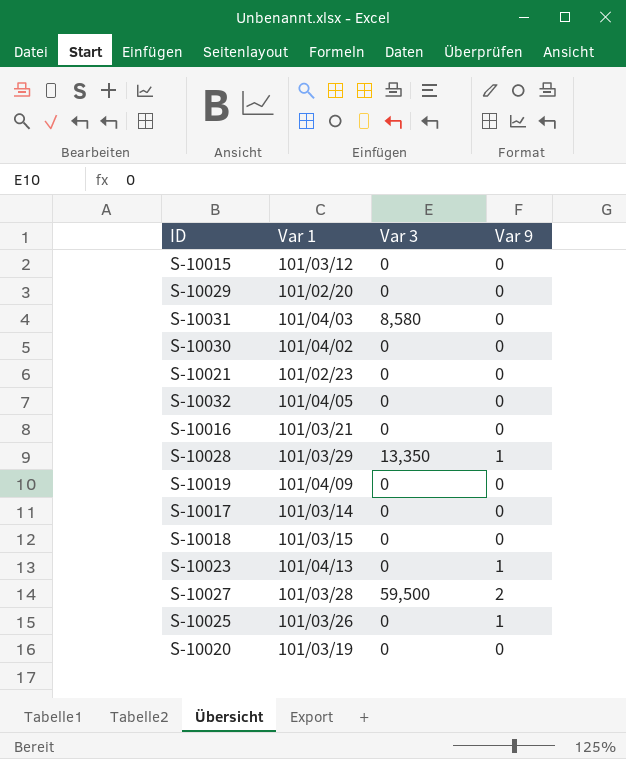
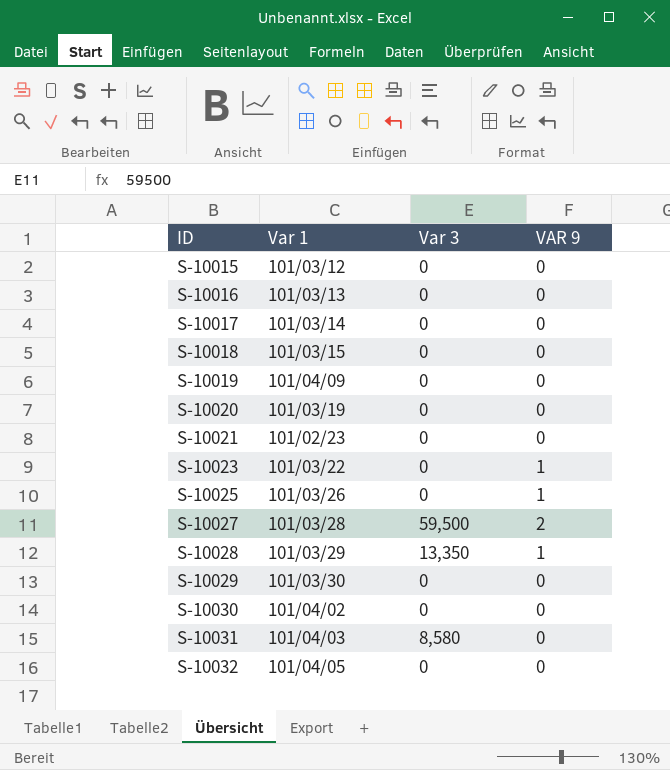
row order: none -> ID ascending
column name: Var 9 -> VAR 9
S-10016 | Var 1: 101/03/21 -> 101/03/13
S-10023 | Var 1: 101/04/13 -> 101/03/22
S-10029 | Var 1: 101/02/20 -> 101/03/30

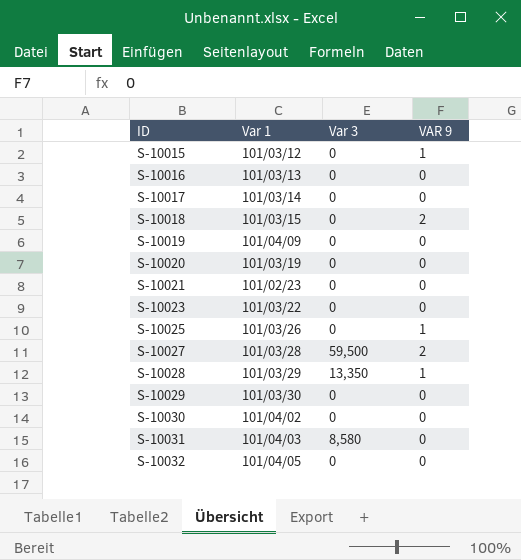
S-10015 | VAR 9: 0 -> 1
S-10018 | VAR 9: 0 -> 2
S-10023 | VAR 9: 1 -> 0

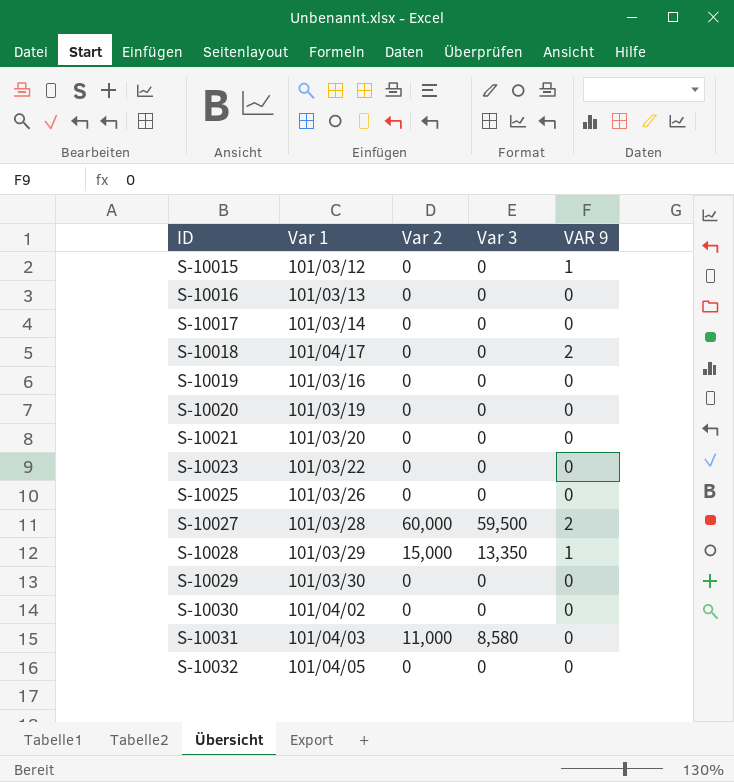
column Var 2 | position: none -> 3
S-10018 | Var 1: 101/03/15 -> 101/04/17
S-10019 | Var 1: 101/04/09 -> 101/03/16
S-10021 | Var 1: 101/02/23 -> 101/03/20
S-10025 | VAR 9: 1 -> 0

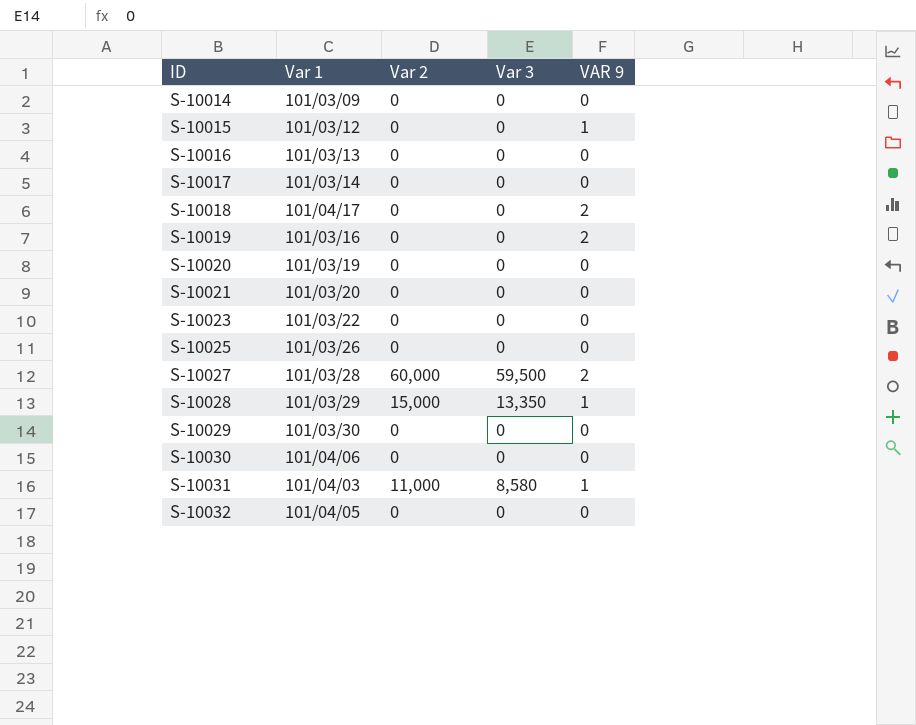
row S-10014: none -> 101/03/09 | 0 | 0 | 0
S-10019 | VAR 9: 0 -> 2
S-10030 | Var 1: 101/04/02 -> 101/04/06
S-10031 | VAR 9: 0 -> 1

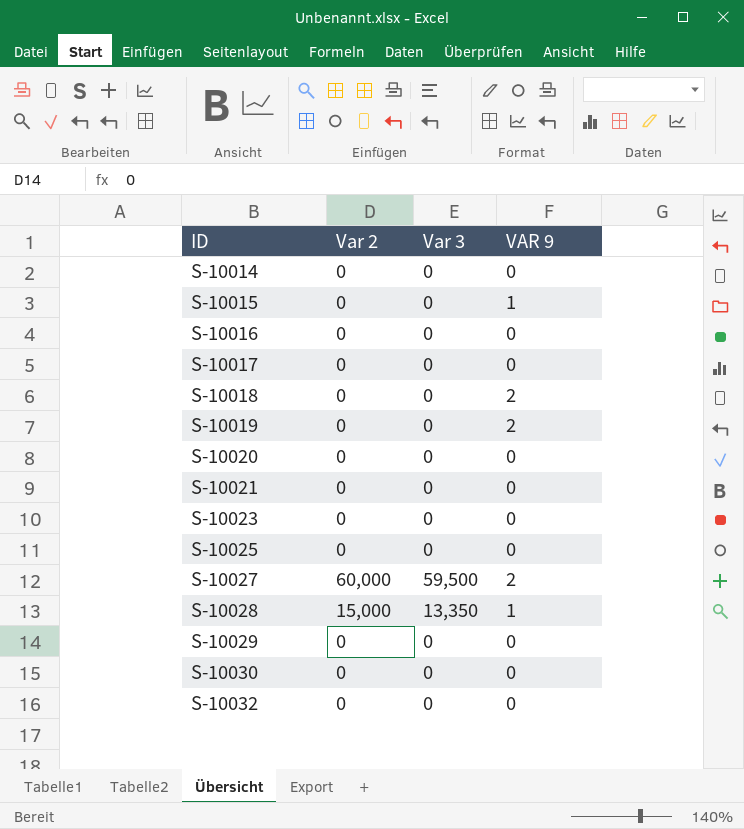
column Var 1 | position: 2 -> none
row S-10031: 101/04/03 | 11,000 | 8,580 | 1 -> none

